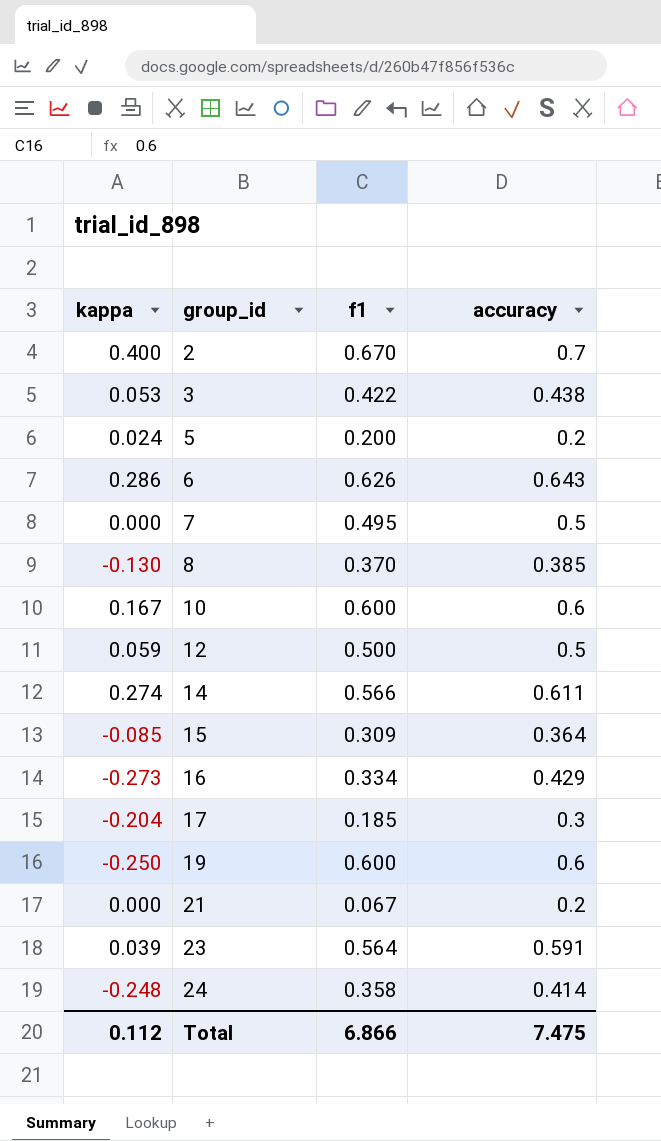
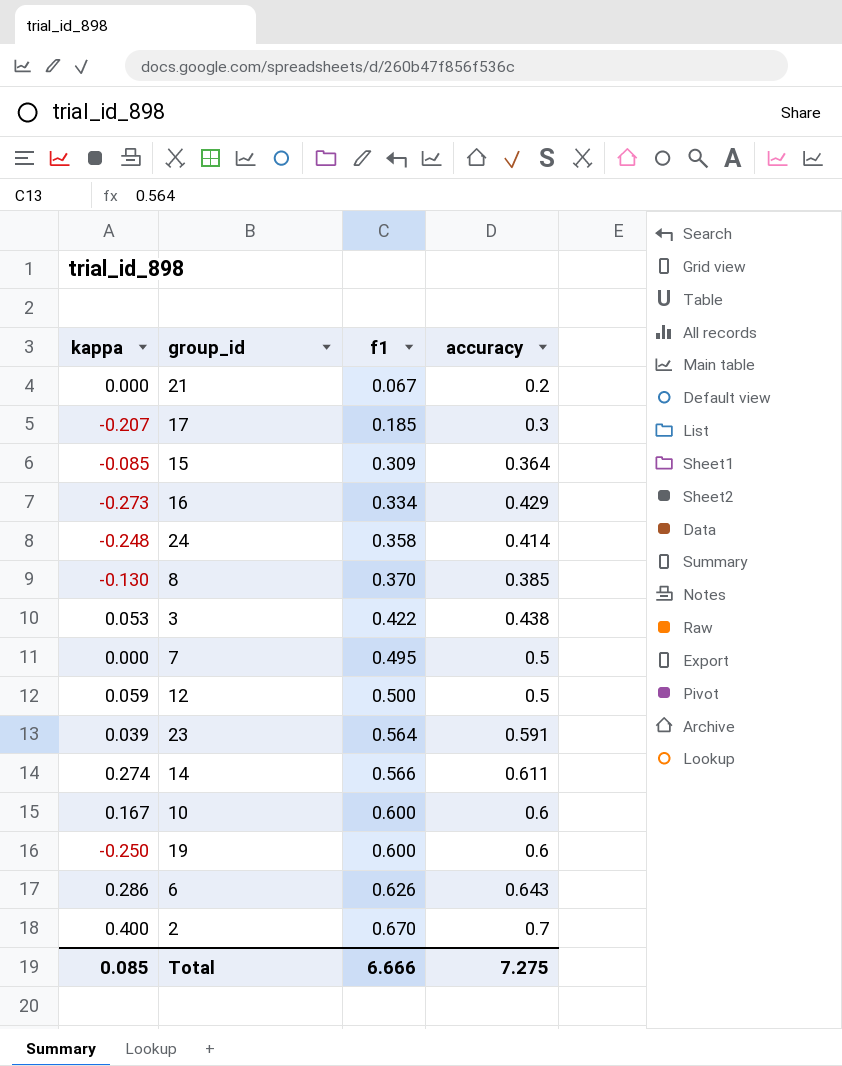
row order: group_id ascending -> f1 ascending
row 5: 0.024 | 0.200 | 0.2 -> none
17 | kappa: -0.204 -> -0.207
Total | kappa: 0.112 -> 0.085
Total | f1: 6.866 -> 6.666
Total | accuracy: 7.475 -> 7.275

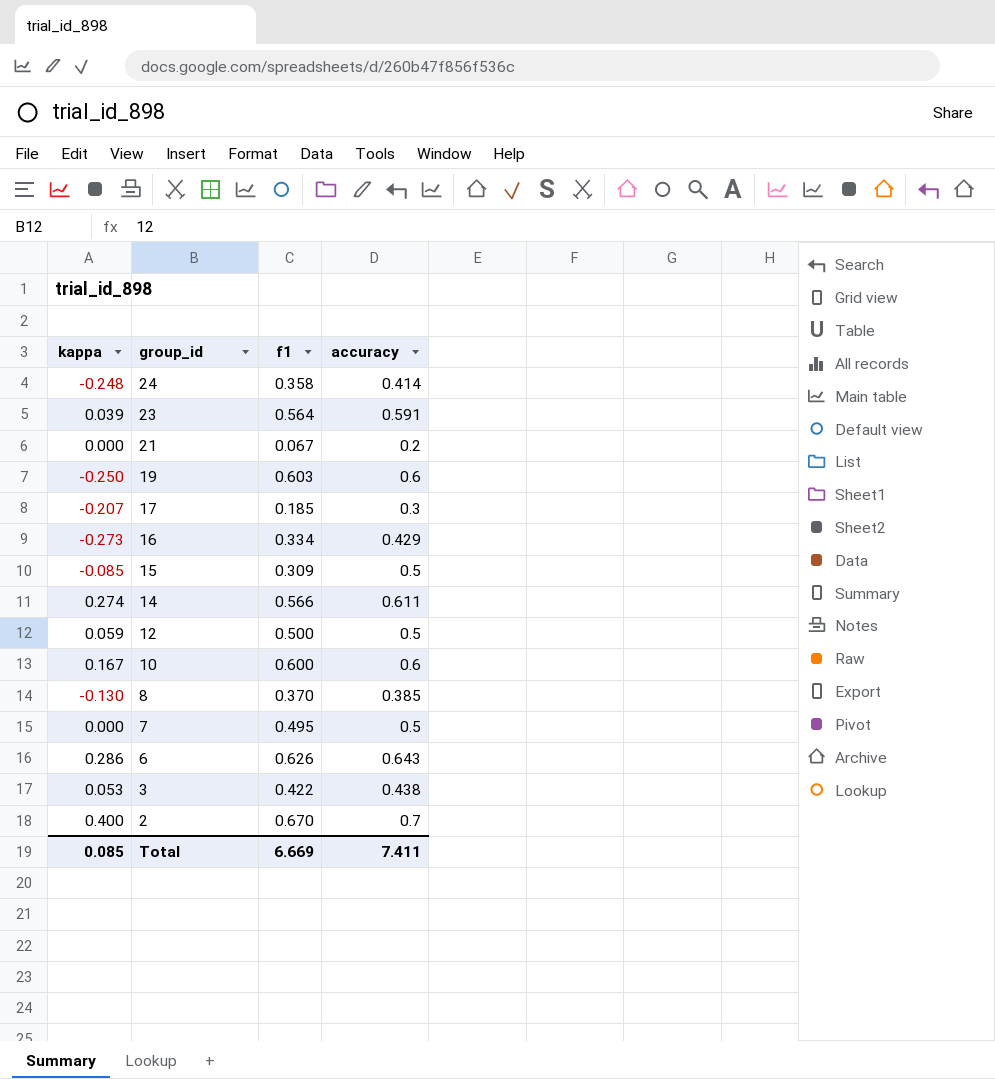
row order: f1 ascending -> group_id descending
19 | f1: 0.600 -> 0.603
15 | accuracy: 0.364 -> 0.5
Total | f1: 6.666 -> 6.669
Total | accuracy: 7.275 -> 7.411

